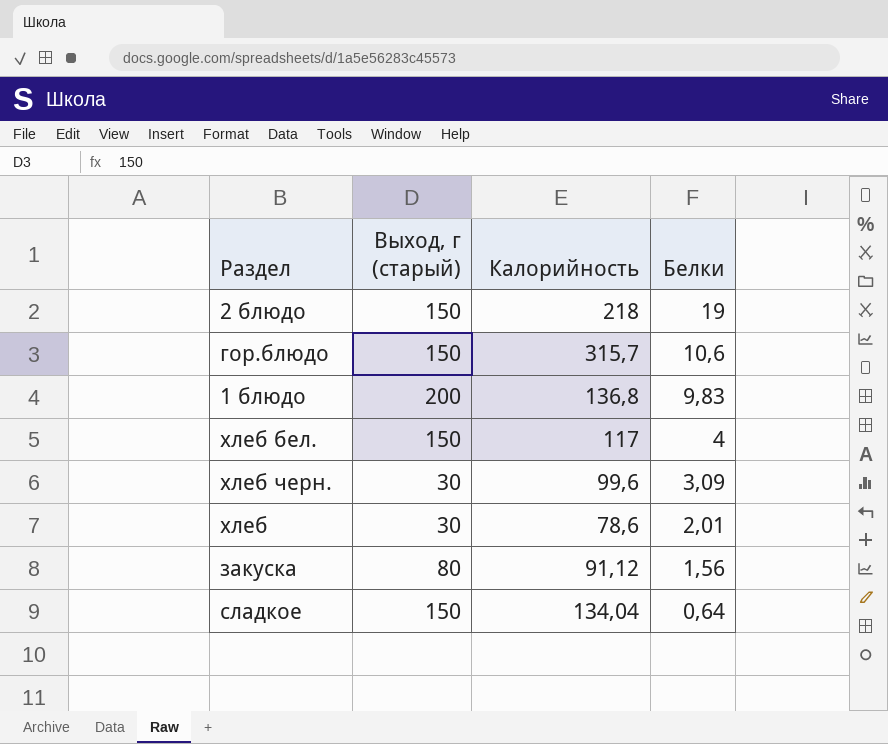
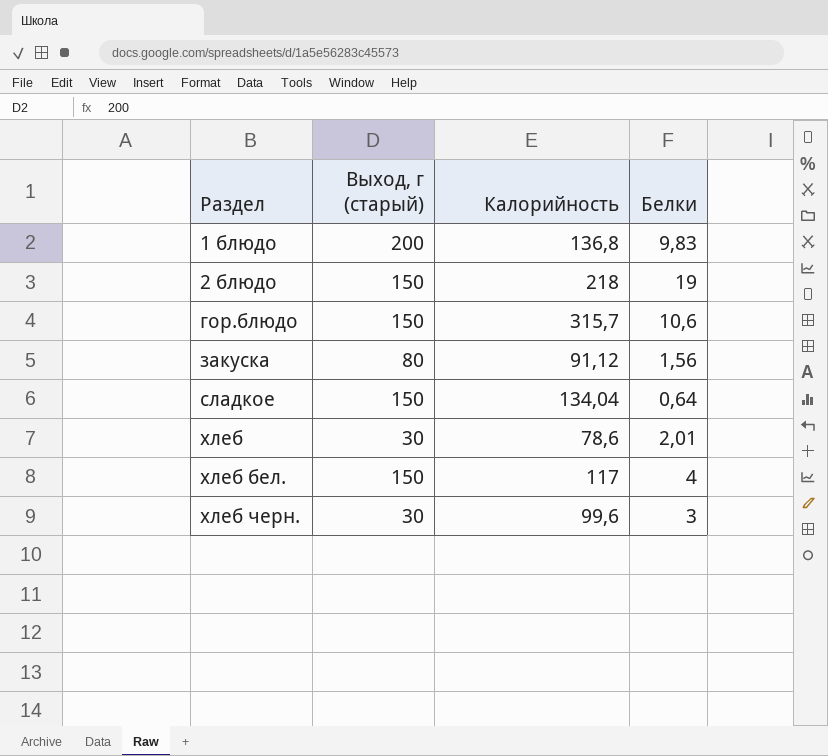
row order: Белки descending -> Раздел ascending
хлеб черн. | Белки: 3,09 -> 3

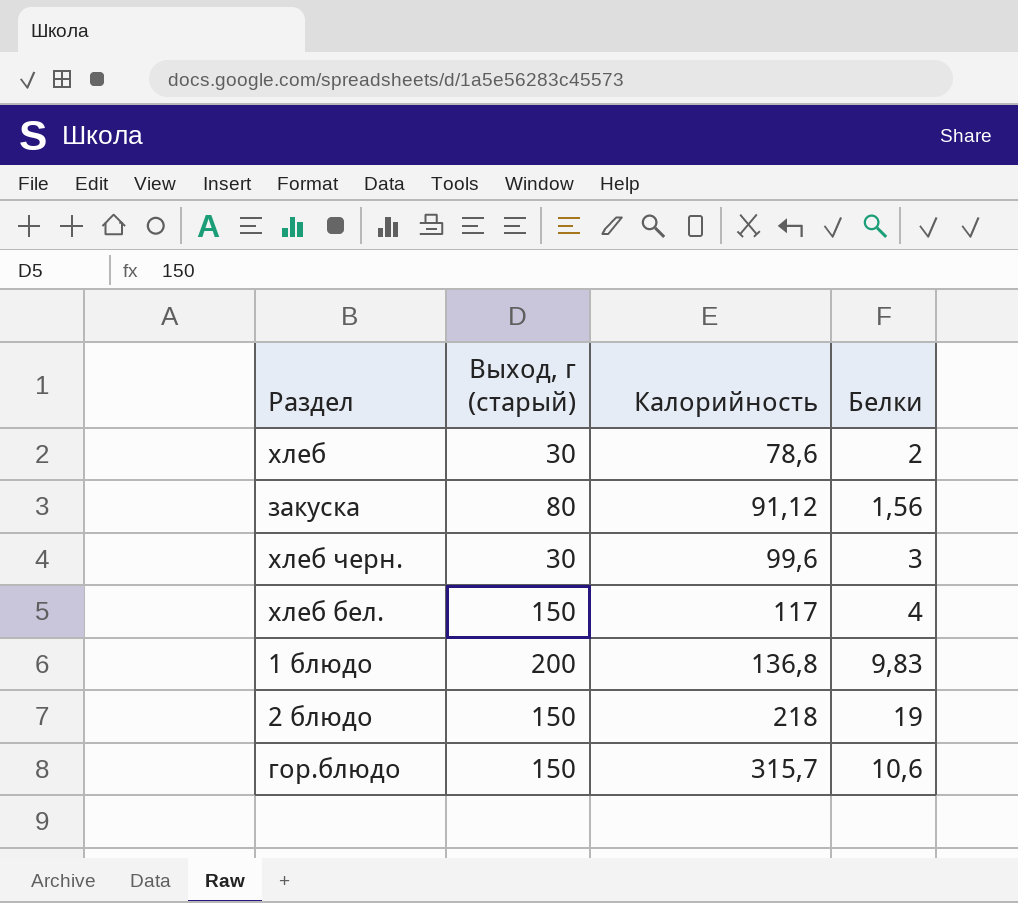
row order: Раздел ascending -> Калорийность ascending
row сладкое: 150 | 134,04 | 0,64 -> none
хлеб | Белки: 2,01 -> 2

